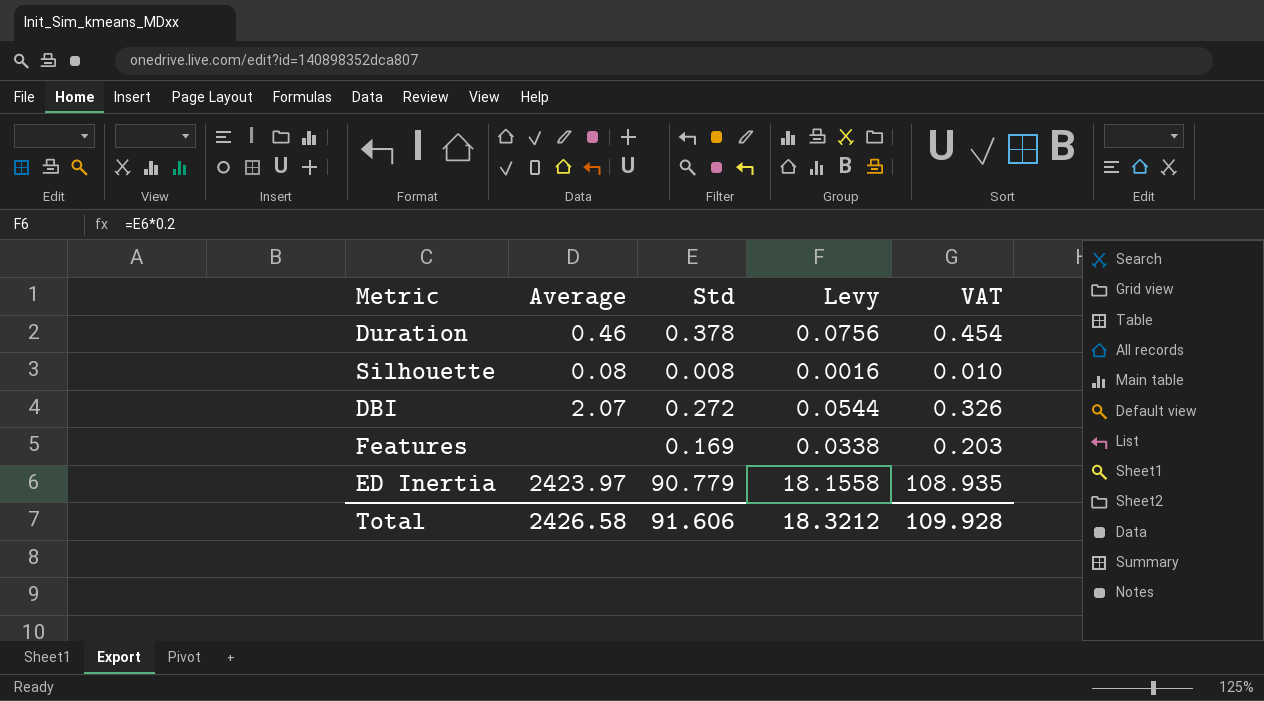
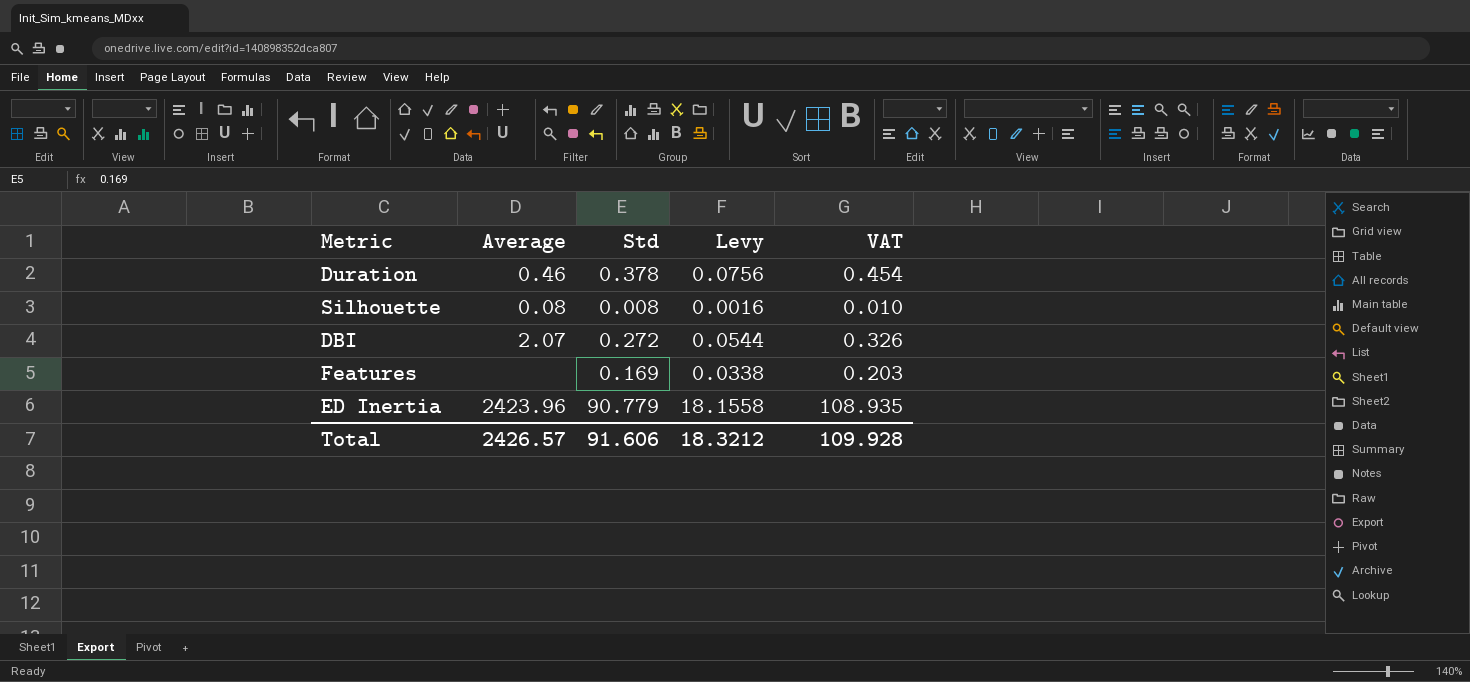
ED Inertia | Average: 2423.97 -> 2423.96
Total | Average: 2426.58 -> 2426.57

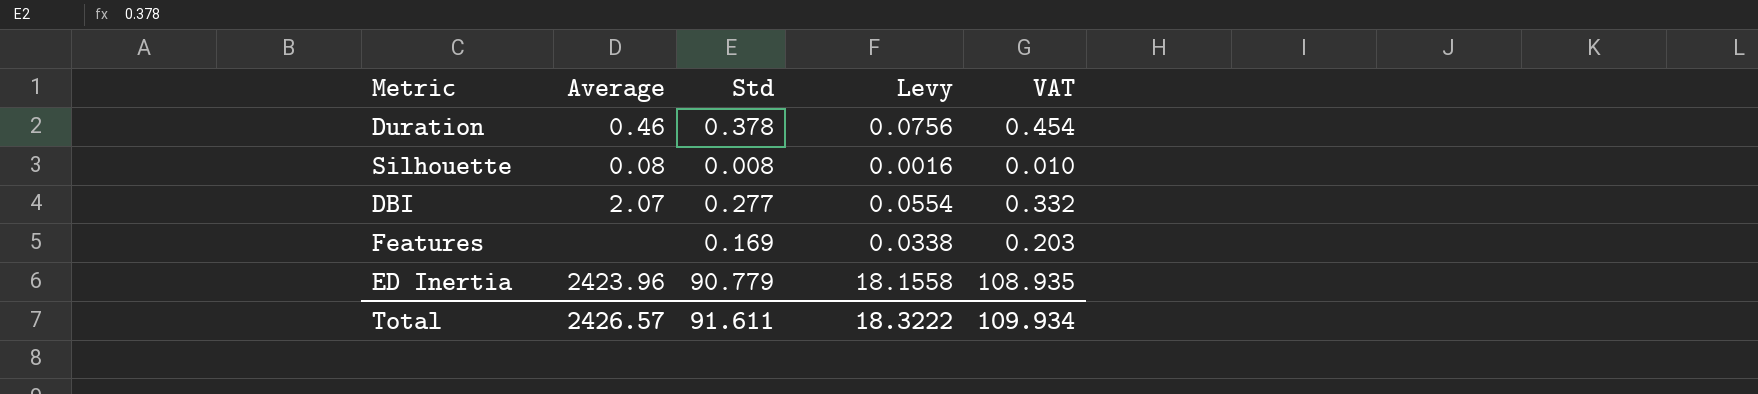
DBI | Std: 0.272 -> 0.277
DBI | Levy: 0.0544 -> 0.0554
DBI | VAT: 0.326 -> 0.332
Total | Std: 91.606 -> 91.611
Total | Levy: 18.3212 -> 18.3222
Total | VAT: 109.928 -> 109.934

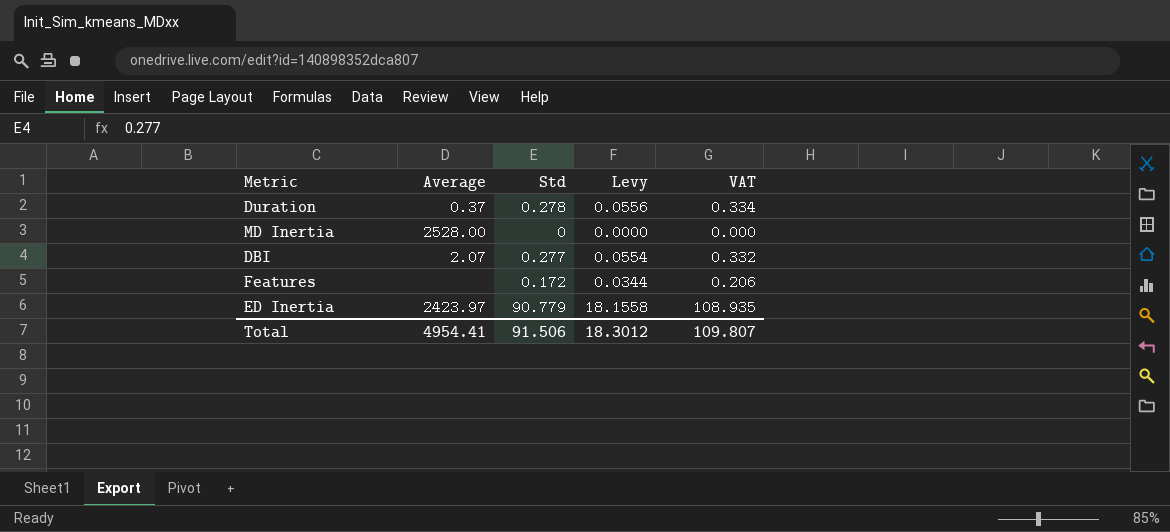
row Silhouette: 0.08 | 0.008 | 0.0016 | 0.010 -> none
Duration | Average: 0.46 -> 0.37
Duration | Std: 0.378 -> 0.278
Duration | Levy: 0.0756 -> 0.0556
Duration | VAT: 0.454 -> 0.334
row MD Inertia: none -> 2528.00 | 0 | 0.0000 | 0.000
Features | Std: 0.169 -> 0.172
Features | Levy: 0.0338 -> 0.0344
Features | VAT: 0.203 -> 0.206
ED Inertia | Average: 2423.96 -> 2423.97
Total | Average: 2426.57 -> 4954.41
Total | Std: 91.611 -> 91.506
Total | Levy: 18.3222 -> 18.3012
Total | VAT: 109.934 -> 109.807

